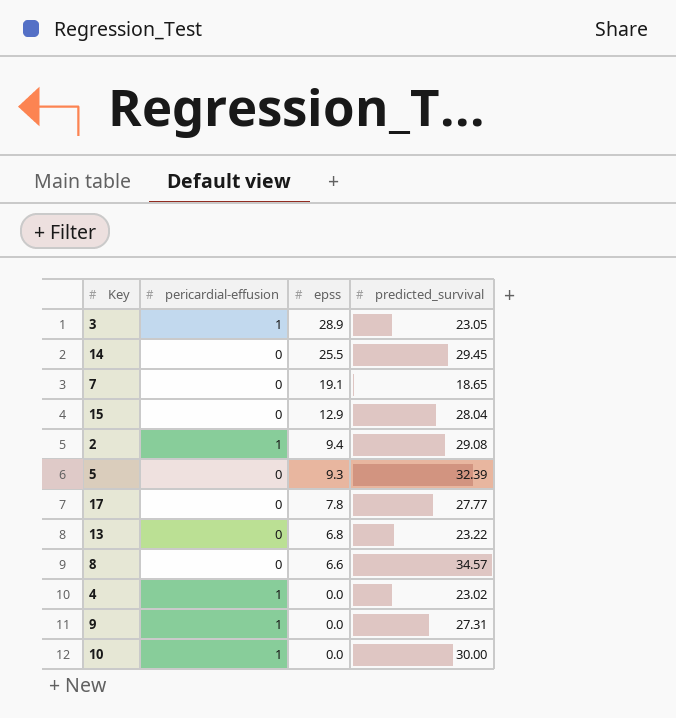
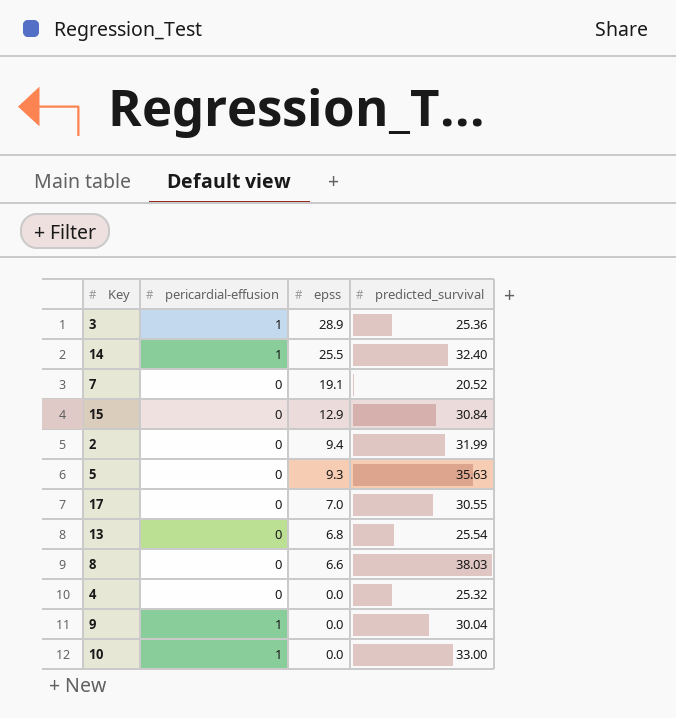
3 | predicted_survival: 23.05 -> 25.36
14 | pericardial-effusion: 0 -> 1
14 | predicted_survival: 29.45 -> 32.40
7 | predicted_survival: 18.65 -> 20.52
15 | predicted_survival: 28.04 -> 30.84
2 | pericardial-effusion: 1 -> 0
2 | predicted_survival: 29.08 -> 31.99
5 | predicted_survival: 32.39 -> 35.63
17 | epss: 7.8 -> 7.0
17 | predicted_survival: 27.77 -> 30.55
13 | predicted_survival: 23.22 -> 25.54
8 | predicted_survival: 34.57 -> 38.03
4 | pericardial-effusion: 1 -> 0
4 | predicted_survival: 23.02 -> 25.32
9 | predicted_survival: 27.31 -> 30.04
10 | predicted_survival: 30.00 -> 33.00

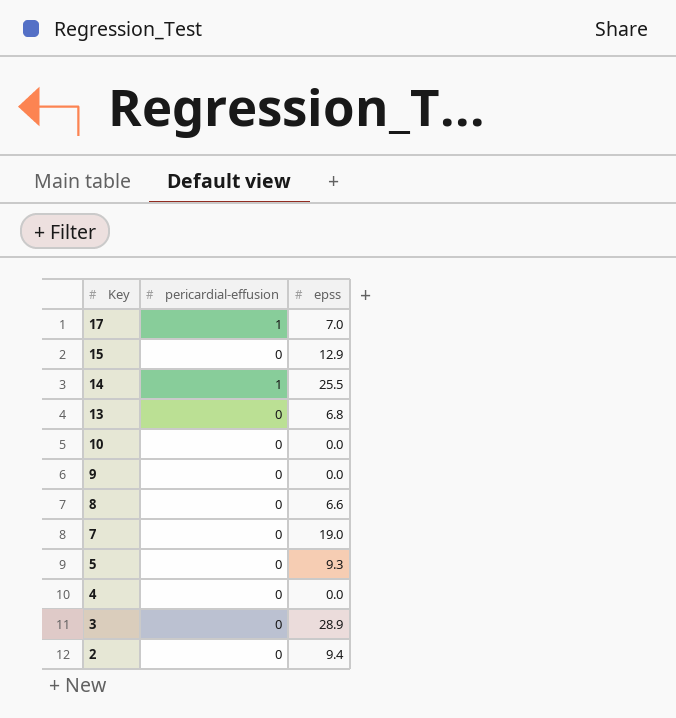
row order: epss descending -> Key descending
column predicted_survival | position: 4 -> none
17 | pericardial-effusion: 0 -> 1
10 | pericardial-effusion: 1 -> 0
9 | pericardial-effusion: 1 -> 0
7 | epss: 19.1 -> 19.0
3 | pericardial-effusion: 1 -> 0

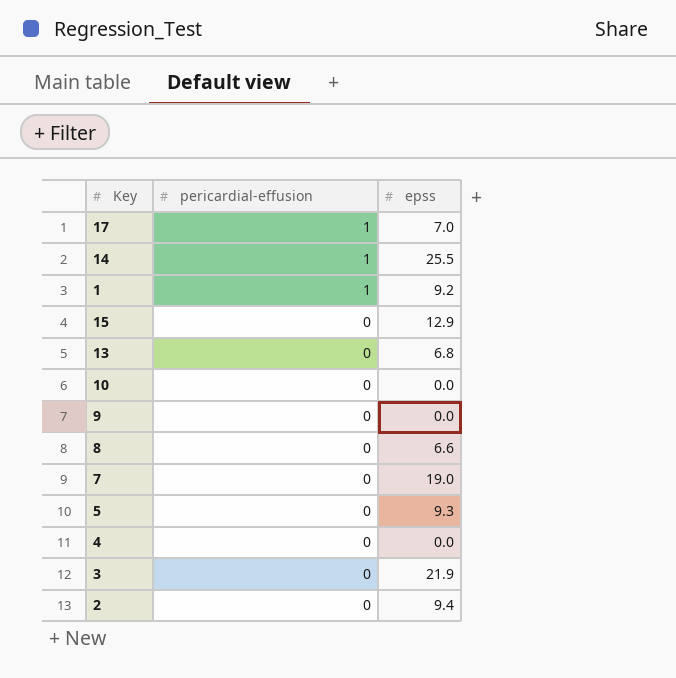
row order: Key descending -> pericardial-effusion descending
row 1: none -> 1 | 9.2
3 | epss: 28.9 -> 21.9

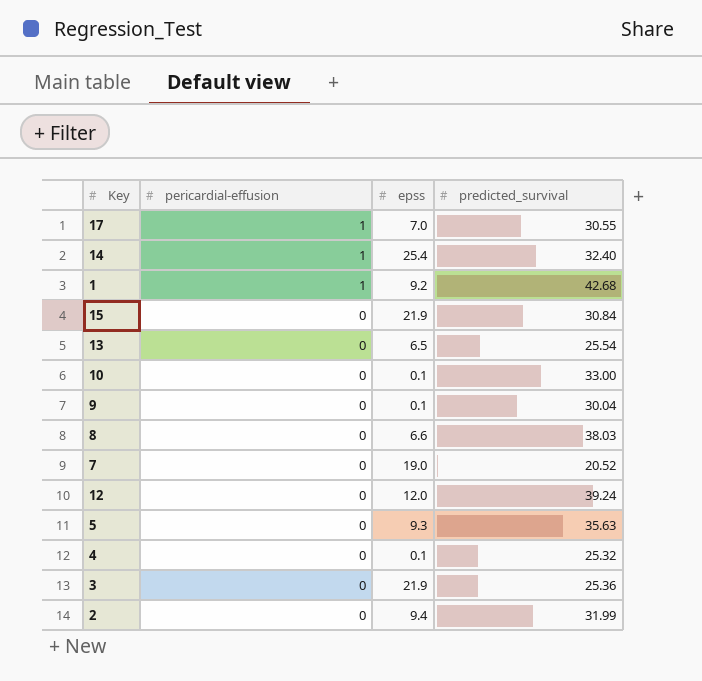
column predicted_survival | position: none -> 4
14 | epss: 25.5 -> 25.4
15 | epss: 12.9 -> 21.9
13 | epss: 6.8 -> 6.5
10 | epss: 0.0 -> 0.1
9 | epss: 0.0 -> 0.1
row 12: none -> 0 | 12.0 | 39.24
4 | epss: 0.0 -> 0.1

